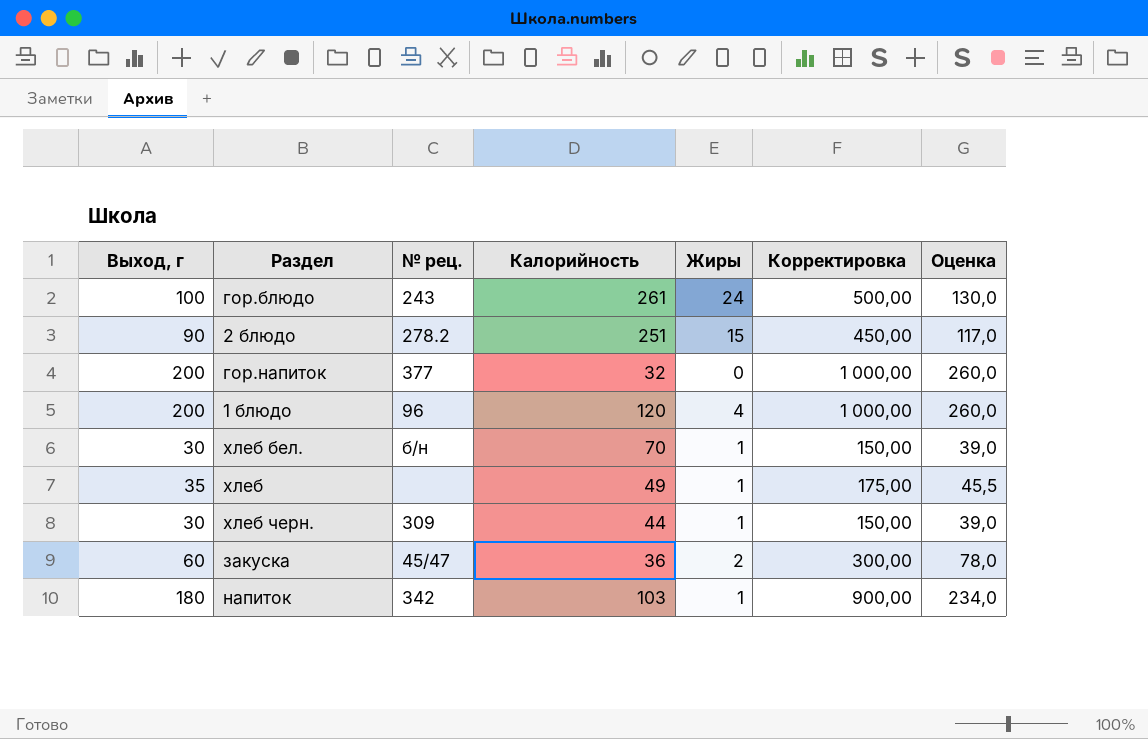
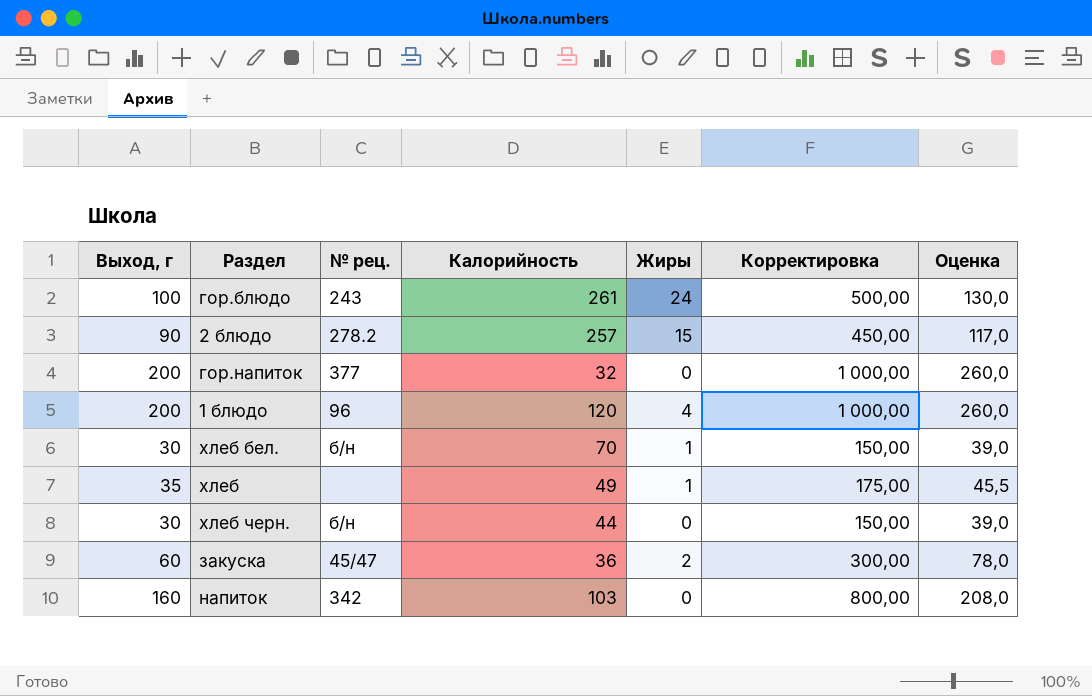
2 блюдо | Калорийность: 251 -> 257
хлеб черн. | № рец.: 309 -> б/н
хлеб черн. | Жиры: 1 -> 0
напиток | Выход, г: 180 -> 160
напиток | Жиры: 1 -> 0
напиток | Корректировка: 900,00 -> 800,00
напиток | Оценка: 234,0 -> 208,0

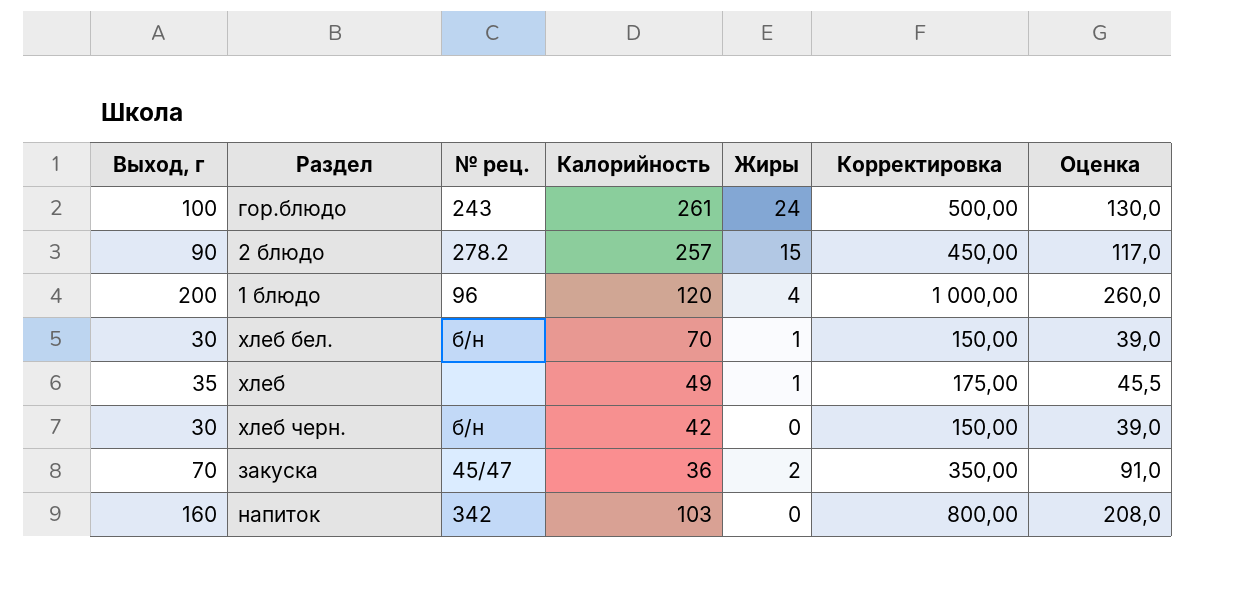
row гор.напиток: 200 | 377 | 32 | 0 | 1 000,00 | 260,0 -> none
хлеб черн. | Калорийность: 44 -> 42
закуска | Выход, г: 60 -> 70
закуска | Корректировка: 300,00 -> 350,00
закуска | Оценка: 78,0 -> 91,0

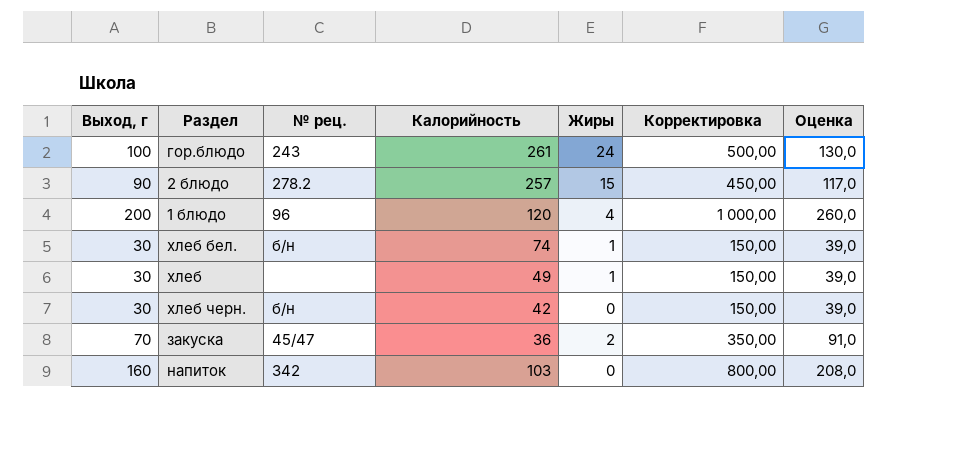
хлеб бел. | Калорийность: 70 -> 74
хлеб | Выход, г: 35 -> 30
хлеб | Корректировка: 175,00 -> 150,00
хлеб | Оценка: 45,5 -> 39,0

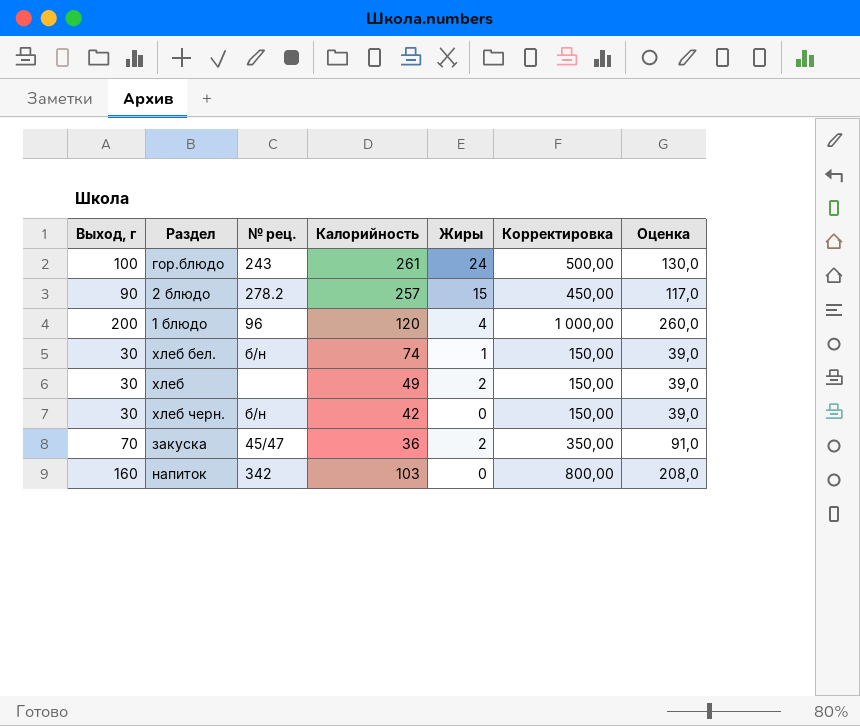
хлеб | Жиры: 1 -> 2

